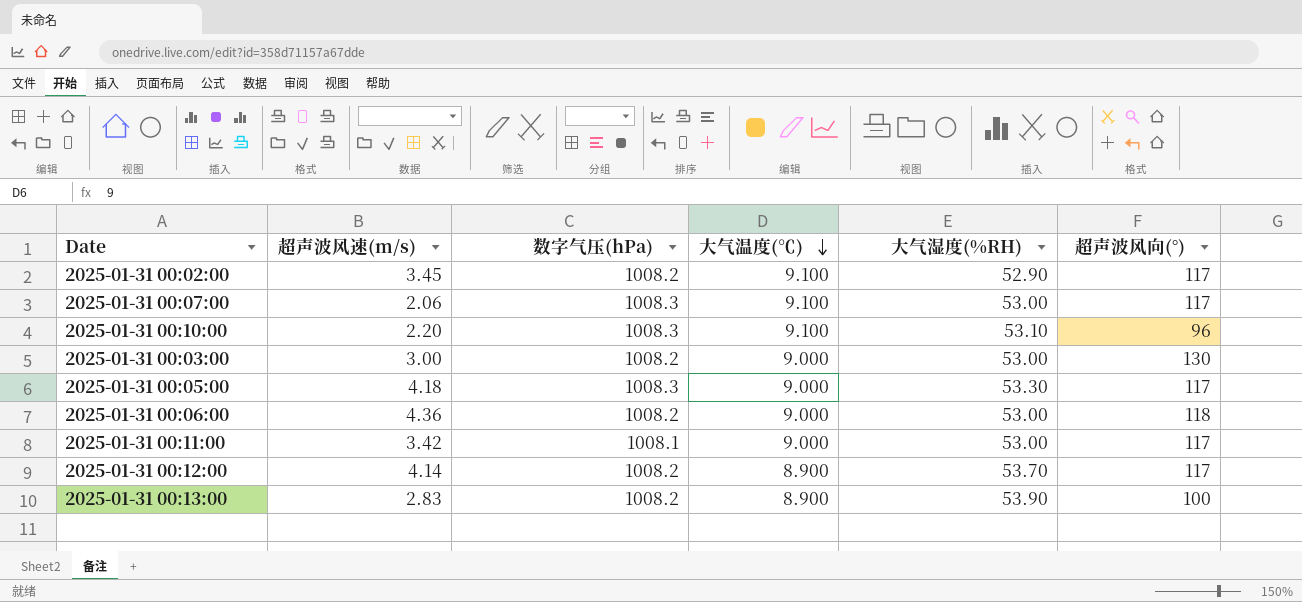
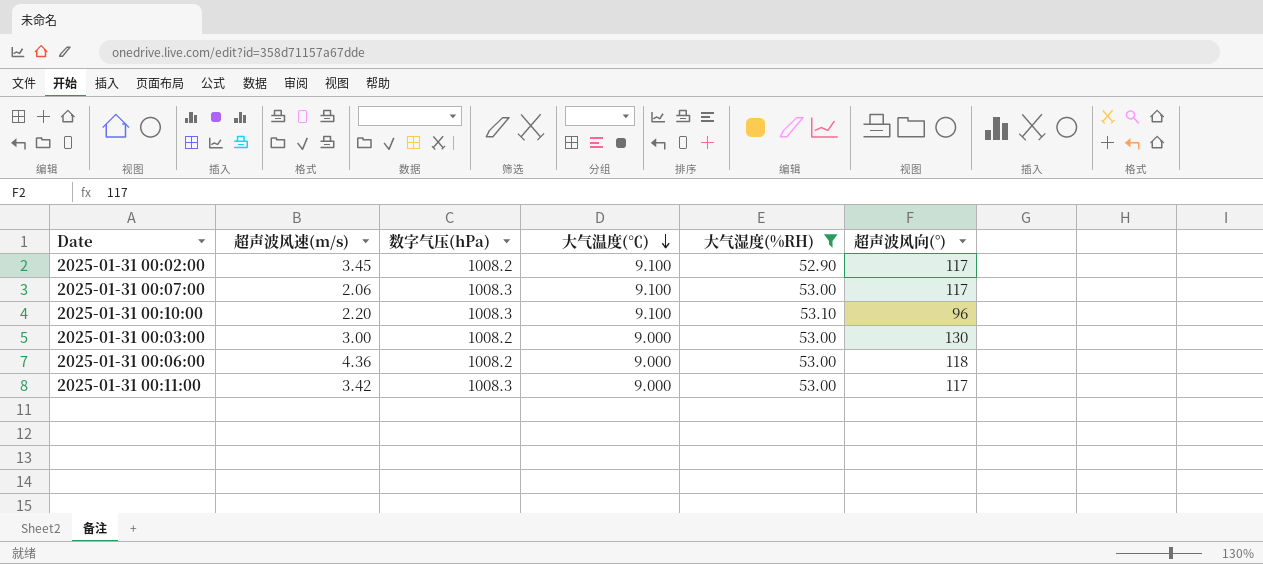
filter: none -> 大气湿度(%RH) <= 53.10
2025-01-31 00:11:00 | 数字气压(hPa): 1008.1 -> 1008.3

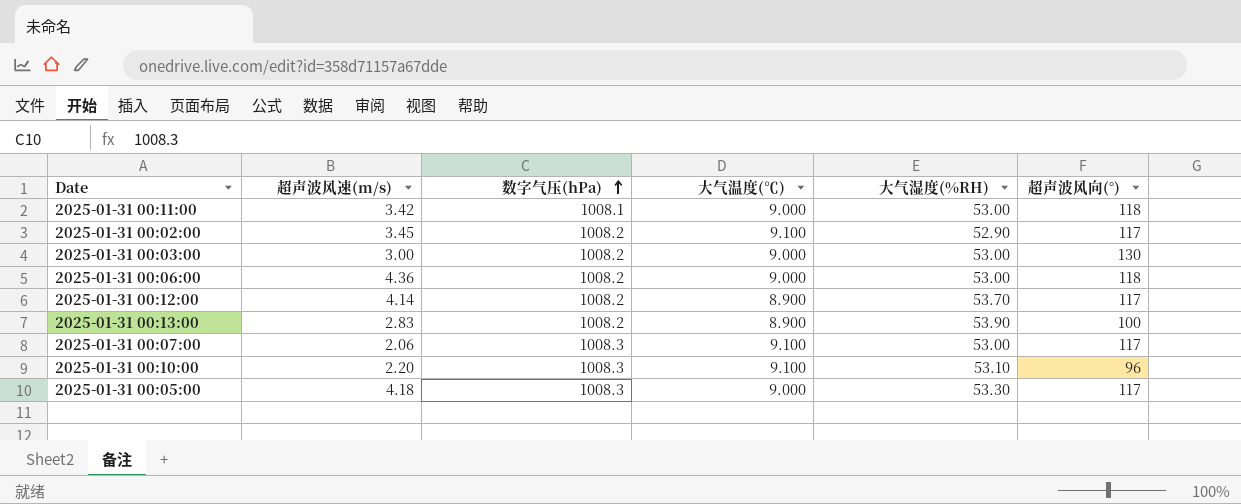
filter: 大气湿度(%RH) <= 53.10 -> none
row order: 大气温度(℃) descending -> 数字气压(hPa) ascending
2025-01-31 00:11:00 | 数字气压(hPa): 1008.3 -> 1008.1
2025-01-31 00:11:00 | 超声波风向(°): 117 -> 118

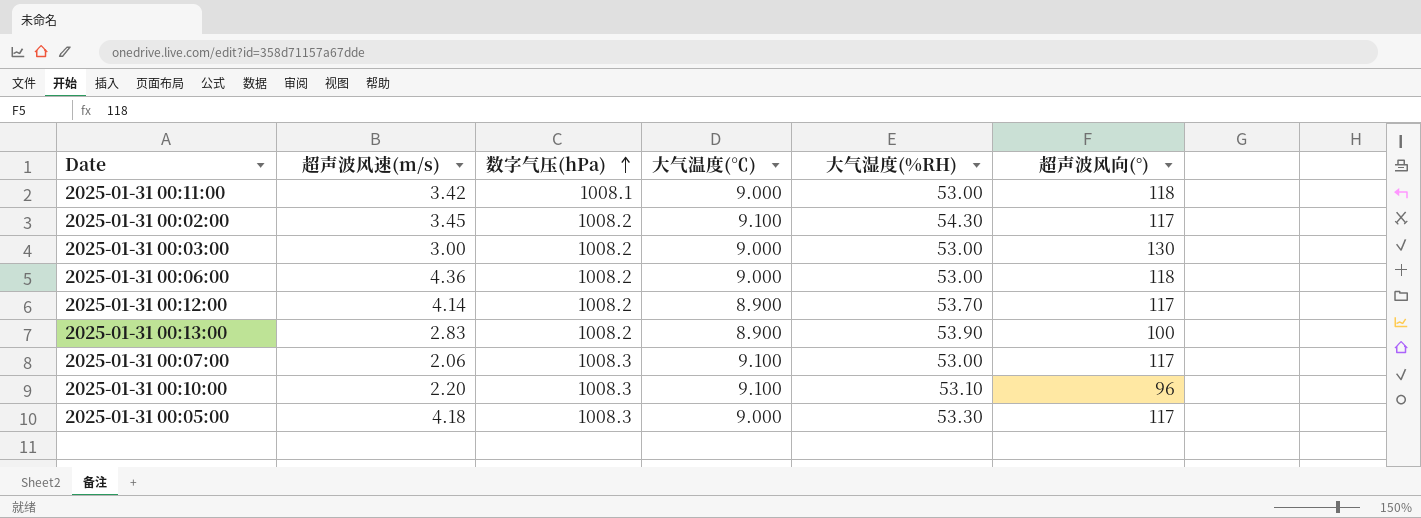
2025-01-31 00:02:00 | 大气湿度(%RH): 52.90 -> 54.30

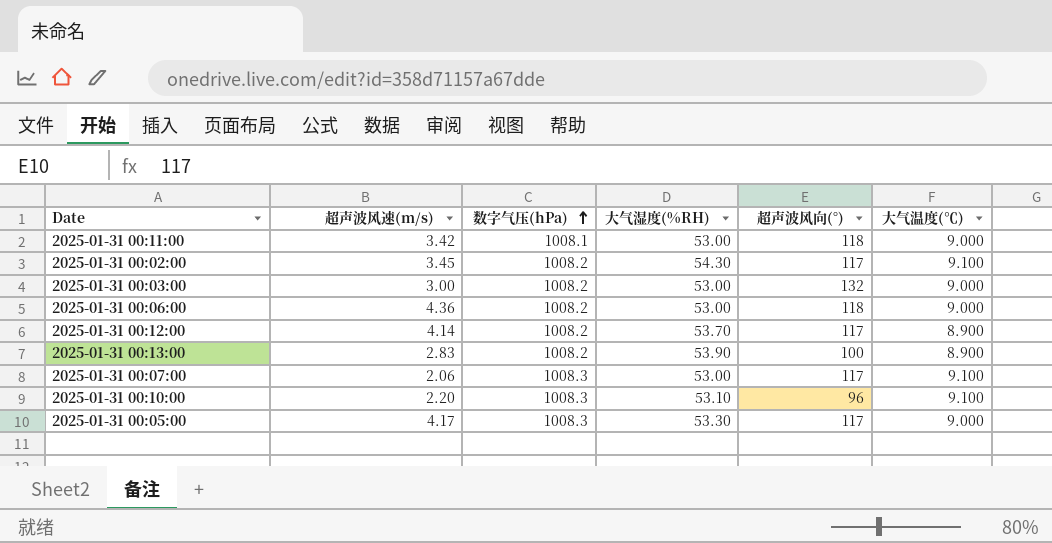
column 大气温度(℃) | position: 4 -> 6
2025-01-31 00:03:00 | 超声波风向(°): 130 -> 132
2025-01-31 00:05:00 | 超声波风速(m/s): 4.18 -> 4.17

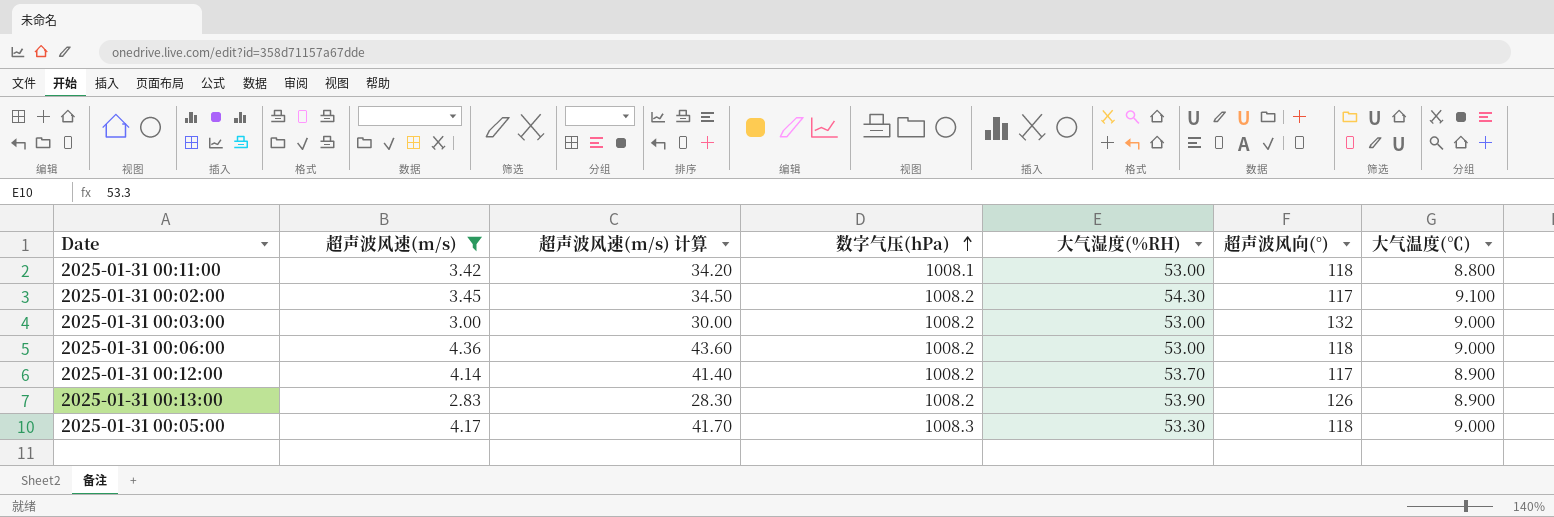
filter: none -> 超声波风速(m/s) >= 2.83
column 超声波风速(m/s) 计算 | formula: none -> [超声波风速(m/s)] * 10
2025-01-31 00:11:00 | 大气温度(℃): 9.000 -> 8.800
2025-01-31 00:13:00 | 超声波风向(°): 100 -> 126
2025-01-31 00:05:00 | 超声波风向(°): 117 -> 118

